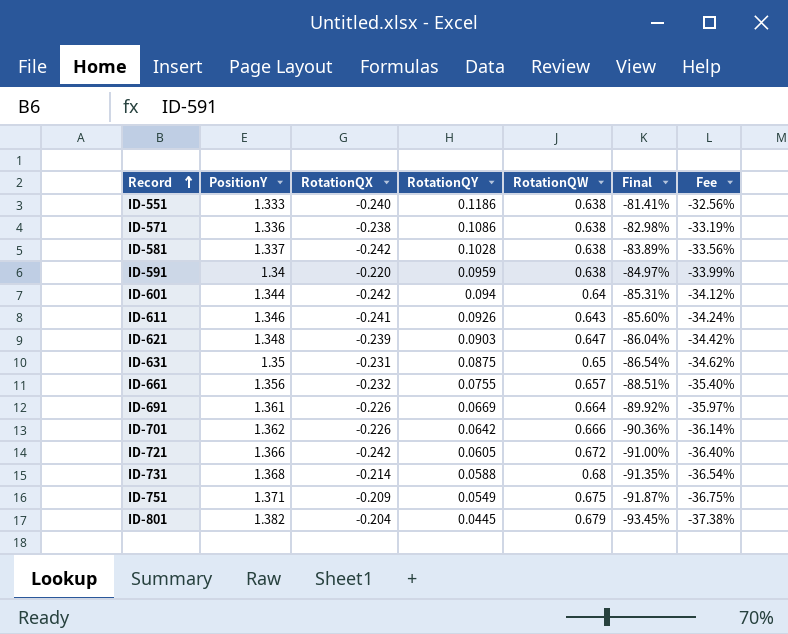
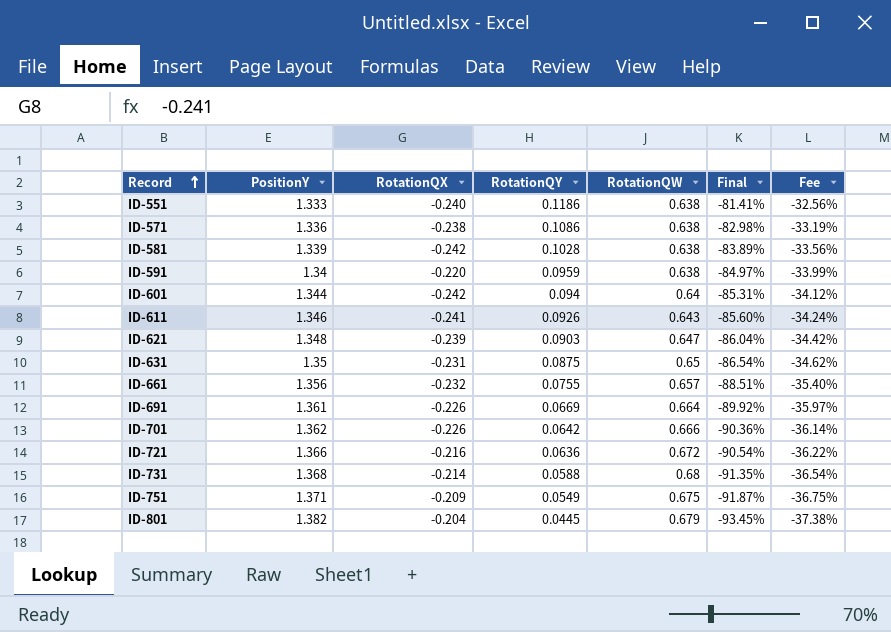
ID-581 | PositionY: 1.337 -> 1.339
ID-721 | RotationQX: -0.242 -> -0.216
ID-721 | RotationQY: 0.0605 -> 0.0636
ID-721 | Final: -91.00% -> -90.54%
ID-721 | Fee: -36.40% -> -36.22%

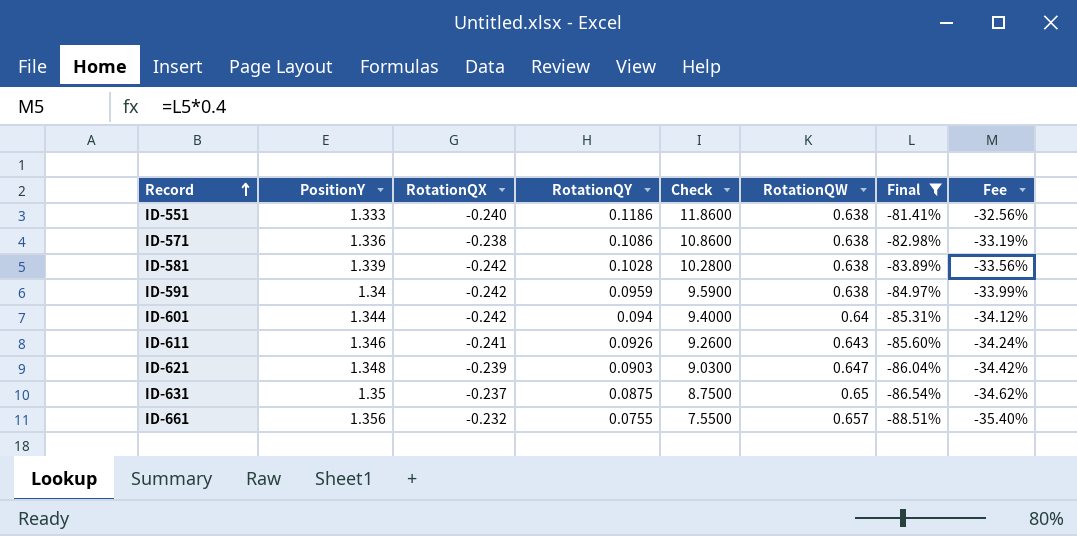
filter: none -> Final >= -88.51%
column Check | formula: none -> [RotationQY] * 100
ID-591 | RotationQX: -0.220 -> -0.242
ID-631 | RotationQX: -0.231 -> -0.237

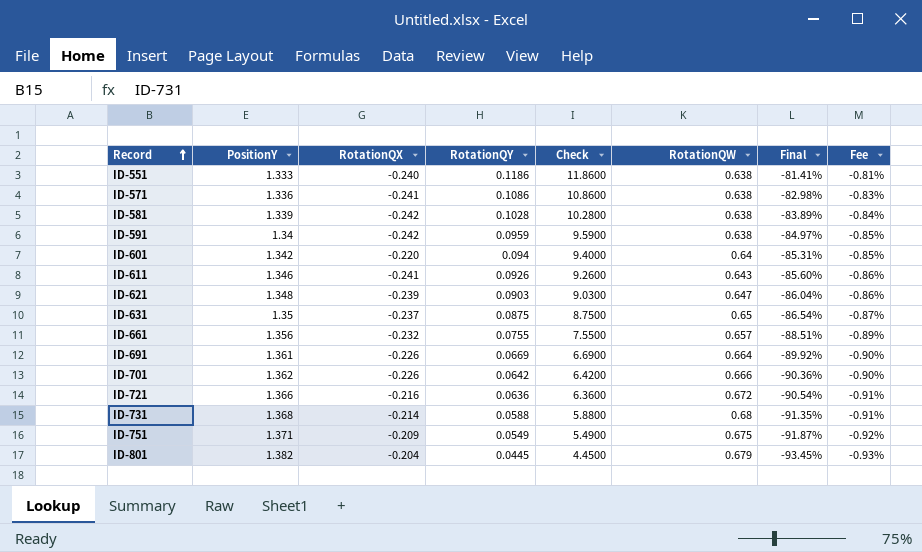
filter: Final >= -88.51% -> none
column Fee | formula: [Final] * 0.4 -> [Final] * 0.01
ID-571 | RotationQX: -0.238 -> -0.241
ID-601 | PositionY: 1.344 -> 1.342
ID-601 | RotationQX: -0.242 -> -0.220

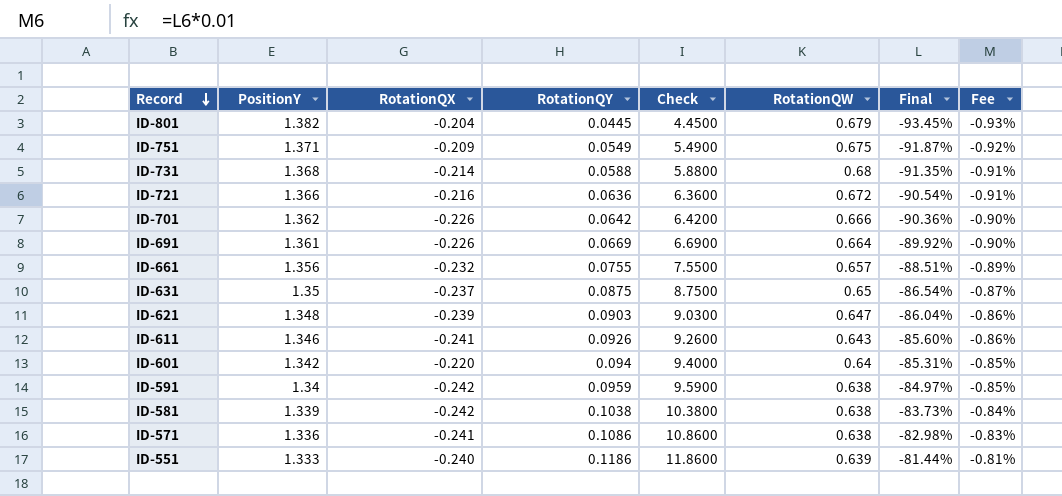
row order: Record ascending -> Record descending
ID-581 | RotationQY: 0.1028 -> 0.1038
ID-581 | Check: 10.2800 -> 10.3800
ID-581 | Final: -83.89% -> -83.73%
ID-551 | RotationQW: 0.638 -> 0.639
ID-551 | Final: -81.41% -> -81.44%

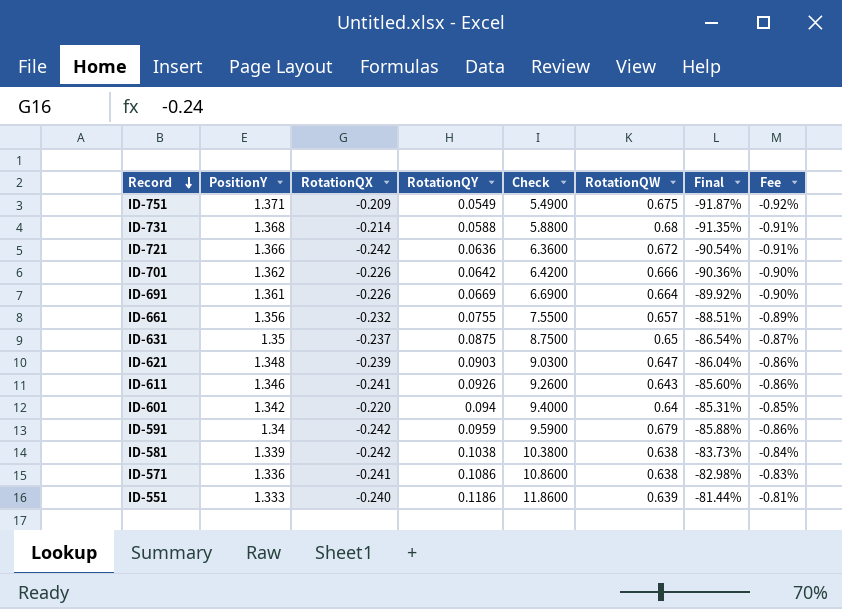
row ID-801: 1.382 | -0.204 | 0.0445 | 4.4500 | 0.679 | -93.45% | -0.93% -> none
ID-721 | RotationQX: -0.216 -> -0.242
ID-591 | RotationQW: 0.638 -> 0.679
ID-591 | Final: -84.97% -> -85.88%
ID-591 | Fee: -0.85% -> -0.86%

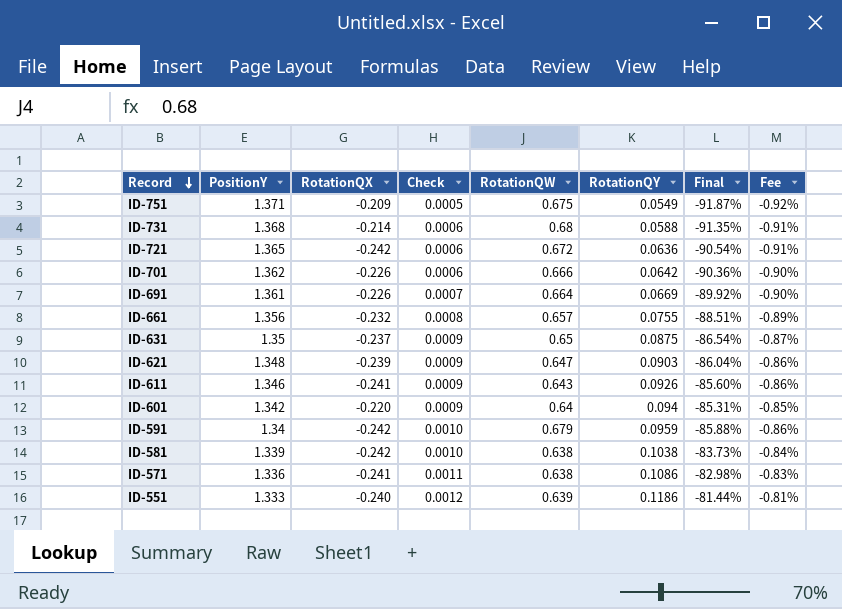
column Check | formula: [RotationQY] * 100 -> [RotationQY] * 0.01
column RotationQY | position: 4 -> 6
ID-721 | PositionY: 1.366 -> 1.365

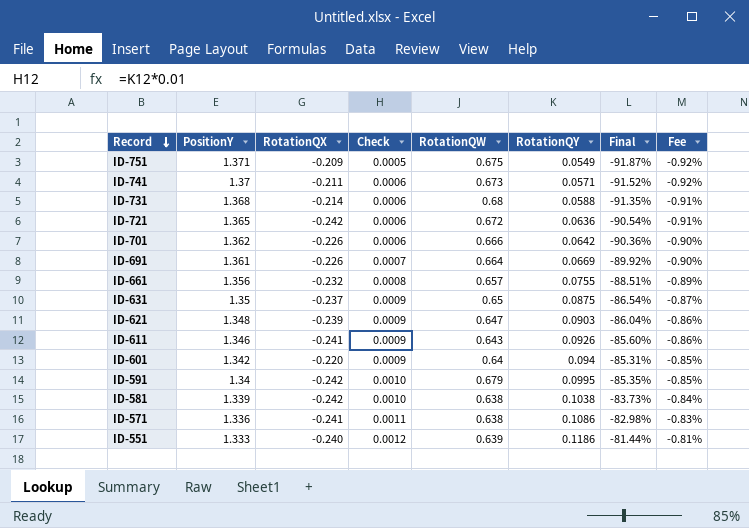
row ID-741: none -> 1.37 | -0.211 | 0.0006 | 0.673 | 0.0571 | -91.52% | -0.92%
ID-591 | RotationQY: 0.0959 -> 0.0995
ID-591 | Final: -85.88% -> -85.35%
ID-591 | Fee: -0.86% -> -0.85%

